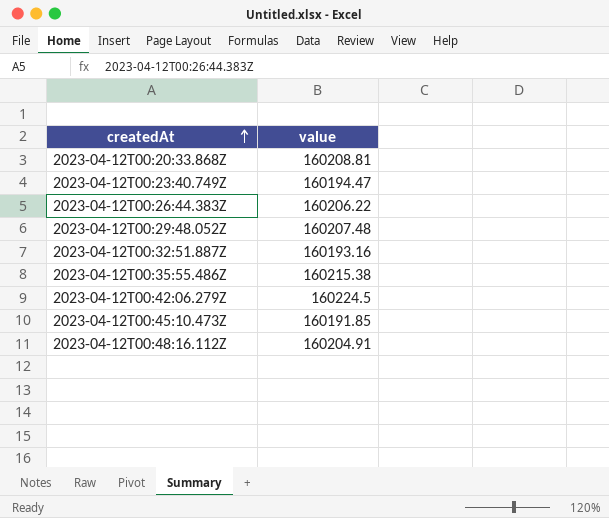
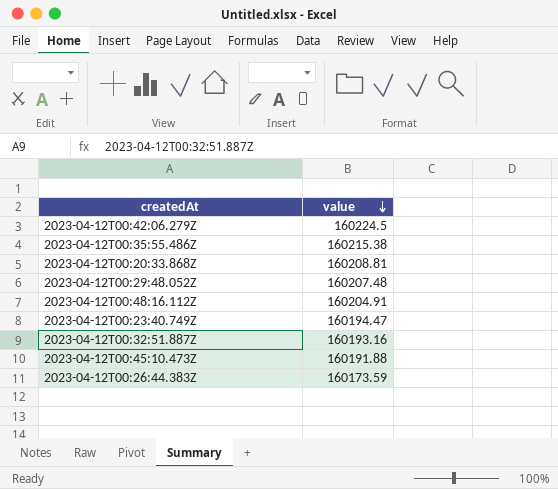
row order: createdAt ascending -> value descending
2023-04-12T00:45:10.473Z | value: 160191.85 -> 160191.88
2023-04-12T00:26:44.383Z | value: 160206.22 -> 160173.59

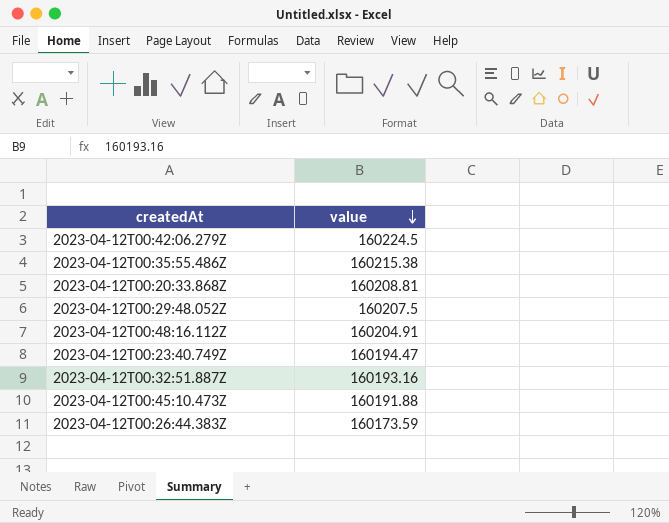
2023-04-12T00:29:48.052Z | value: 160207.48 -> 160207.5

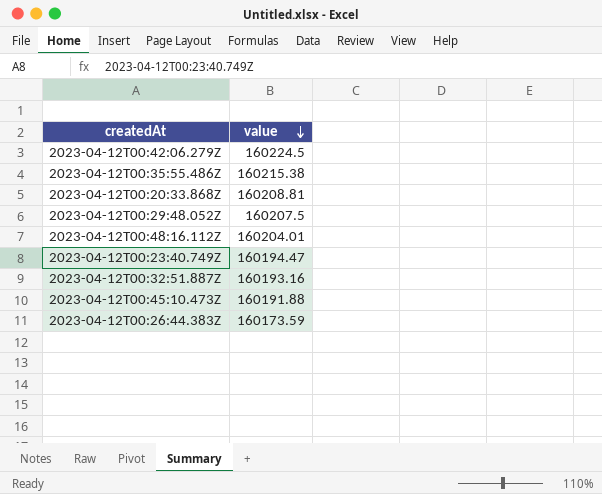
2023-04-12T00:48:16.112Z | value: 160204.91 -> 160204.01

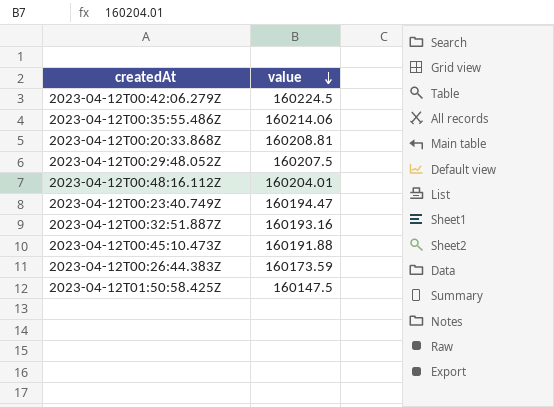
2023-04-12T00:35:55.486Z | value: 160215.38 -> 160214.06
row 2023-04-12T01:50:58.425Z: none -> 160147.5

